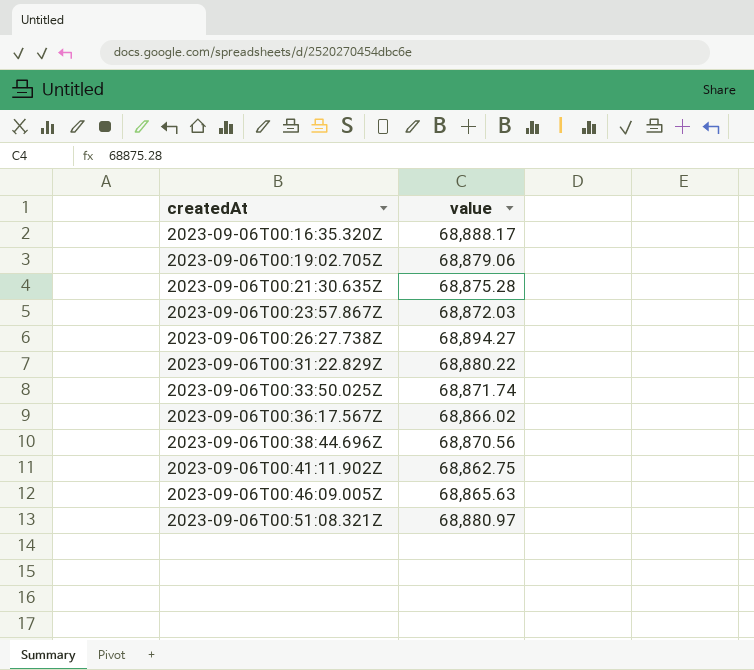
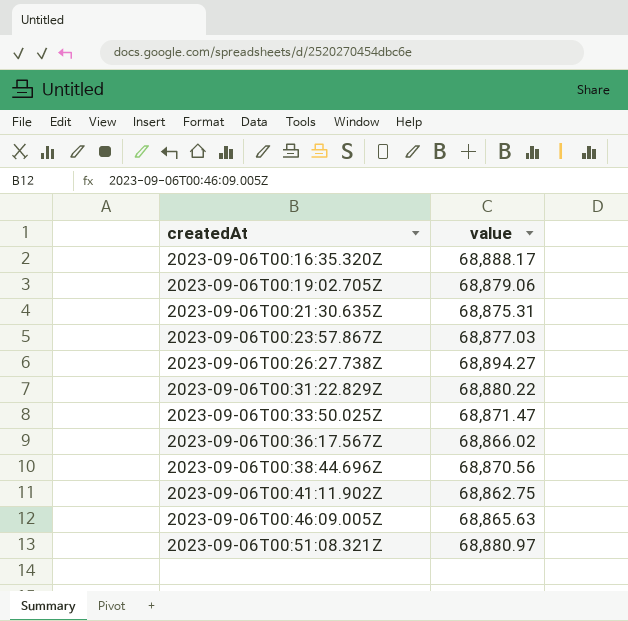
2023-09-06T00:21:30.635Z | value: 68,875.28 -> 68,875.31
2023-09-06T00:23:57.867Z | value: 68,872.03 -> 68,877.03
2023-09-06T00:33:50.025Z | value: 68,871.74 -> 68,871.47

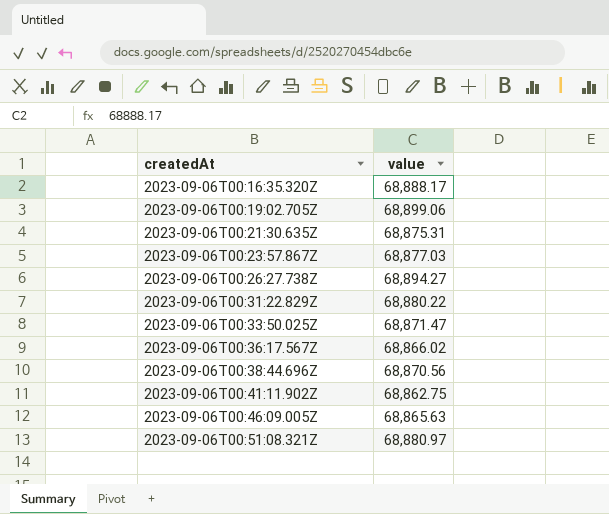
2023-09-06T00:19:02.705Z | value: 68,879.06 -> 68,899.06

